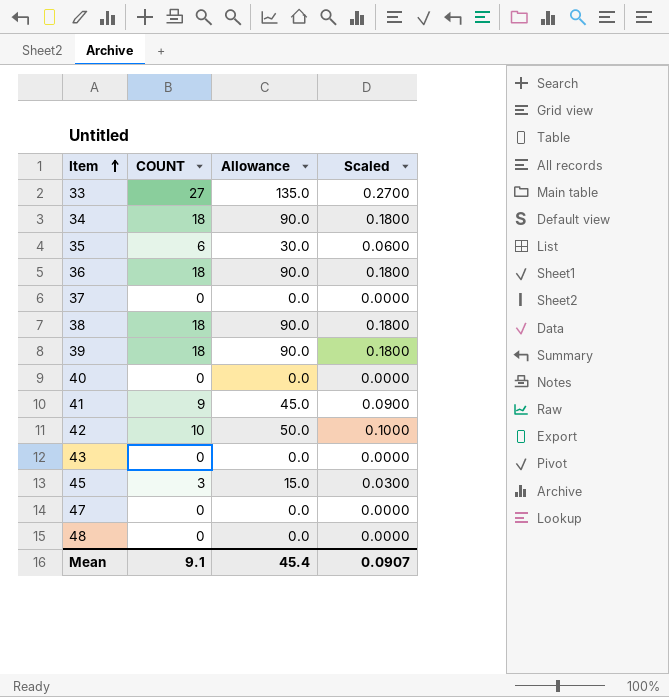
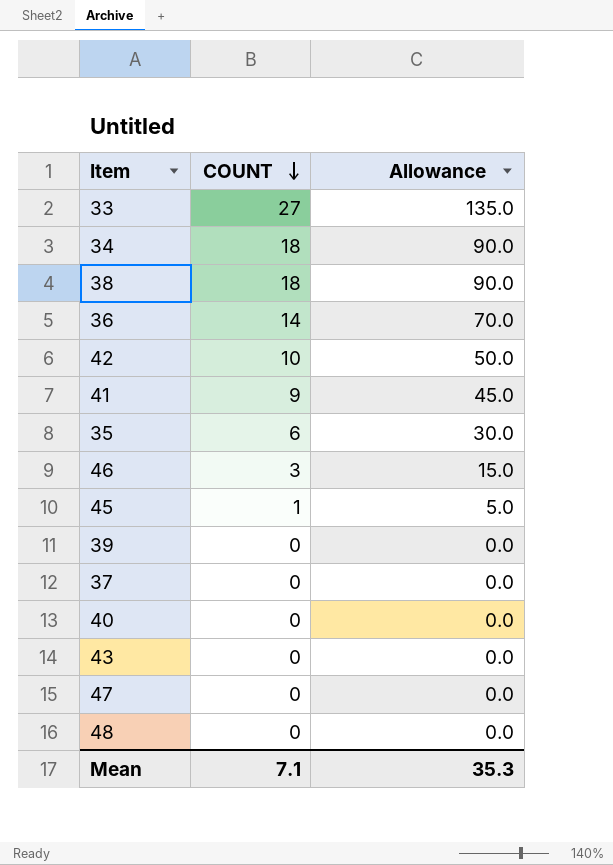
row order: Item ascending -> COUNT descending
column Scaled | formula: [COUNT] * 0.01 -> none
36 | COUNT: 18 -> 14
36 | Allowance: 90.0 -> 70.0
row 46: none -> 3 | 15.0
45 | COUNT: 3 -> 1
45 | Allowance: 15.0 -> 5.0
39 | COUNT: 18 -> 0
39 | Allowance: 90.0 -> 0.0
Mean | COUNT: 9.1 -> 7.1
Mean | Allowance: 45.4 -> 35.3

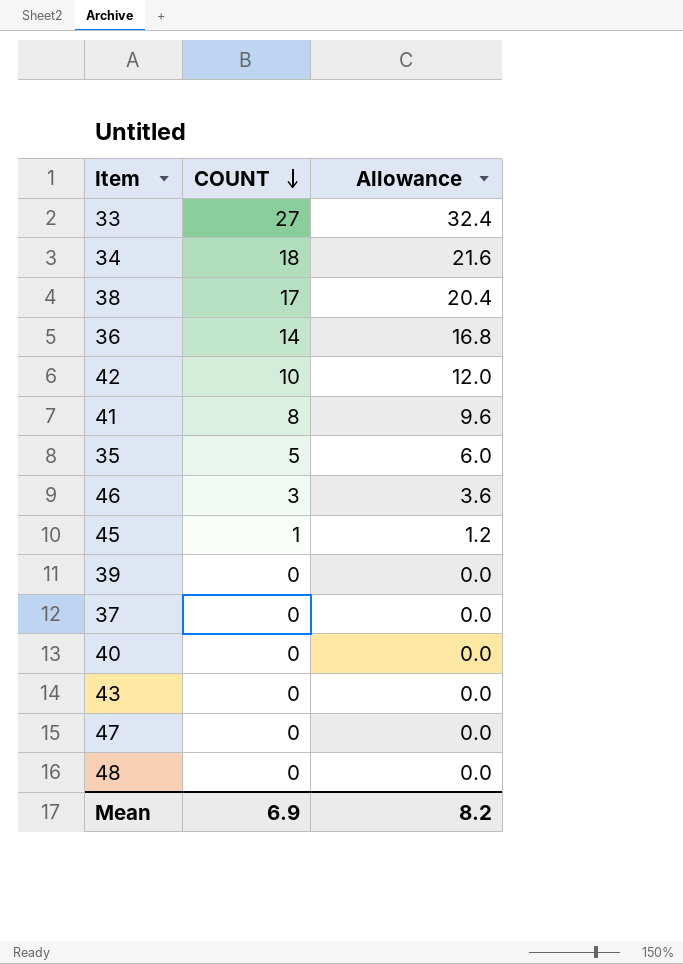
column Allowance | formula: [COUNT] * 5 -> [COUNT] * 1.2
38 | COUNT: 18 -> 17
41 | COUNT: 9 -> 8
35 | COUNT: 6 -> 5
Mean | COUNT: 7.1 -> 6.9
Mean | Allowance: 35.3 -> 8.2

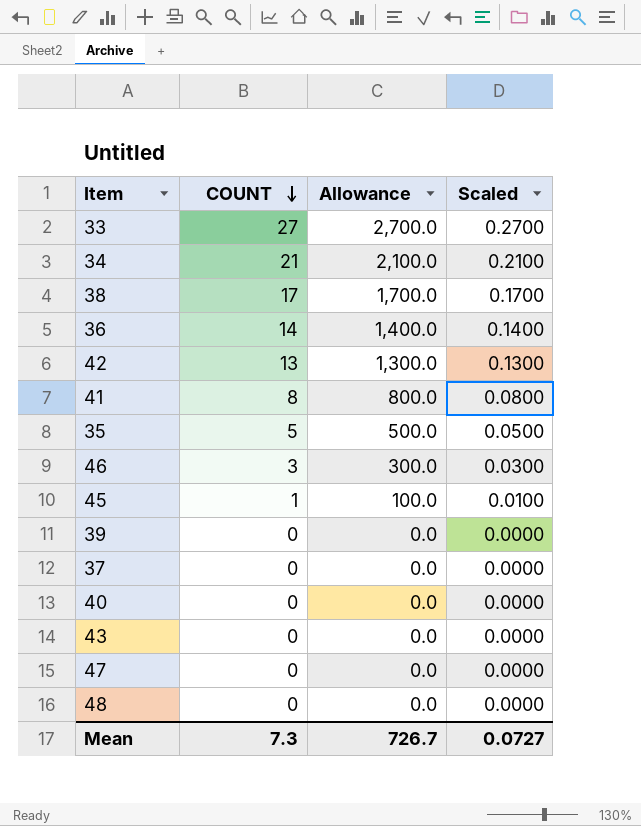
column Allowance | formula: [COUNT] * 1.2 -> [COUNT] * 100
column Scaled | formula: none -> [COUNT] * 0.01
34 | COUNT: 18 -> 21
42 | COUNT: 10 -> 13
Mean | COUNT: 6.9 -> 7.3
Mean | Allowance: 8.2 -> 726.7

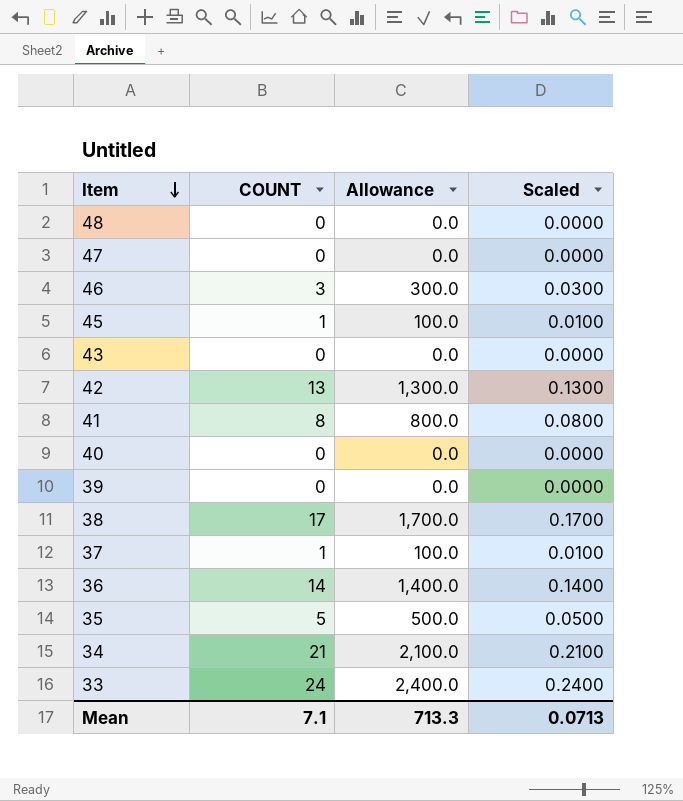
row order: COUNT descending -> Item descending
37 | COUNT: 0 -> 1
37 | Allowance: 0.0 -> 100.0
37 | Scaled: 0.0000 -> 0.0100
33 | COUNT: 27 -> 24
33 | Allowance: 2,700.0 -> 2,400.0
33 | Scaled: 0.2700 -> 0.2400
Mean | COUNT: 7.3 -> 7.1
Mean | Allowance: 726.7 -> 713.3
Mean | Scaled: 0.0727 -> 0.0713

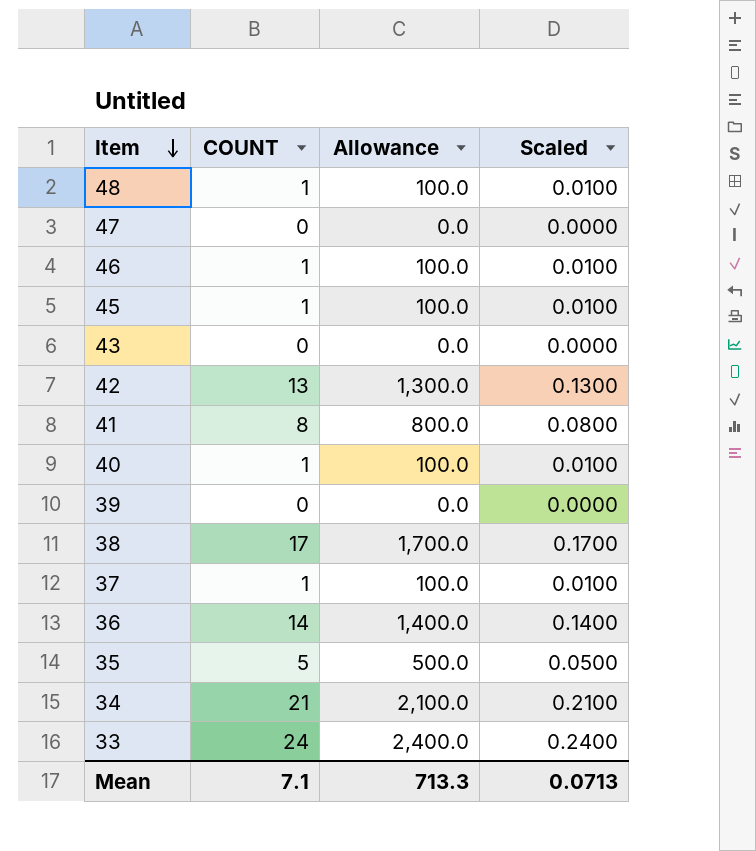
48 | COUNT: 0 -> 1
48 | Allowance: 0.0 -> 100.0
48 | Scaled: 0.0000 -> 0.0100
46 | COUNT: 3 -> 1
46 | Allowance: 300.0 -> 100.0
46 | Scaled: 0.0300 -> 0.0100
40 | COUNT: 0 -> 1
40 | Allowance: 0.0 -> 100.0
40 | Scaled: 0.0000 -> 0.0100

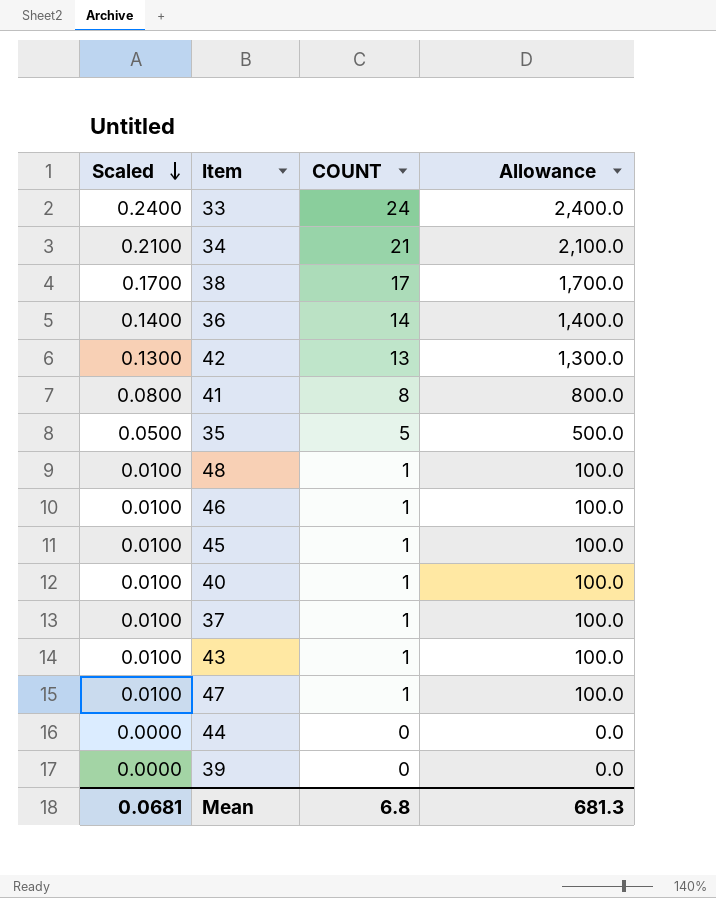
row order: Item descending -> Scaled descending
column Scaled | position: 4 -> 1
43 | Scaled: 0.0000 -> 0.0100
43 | COUNT: 0 -> 1
43 | Allowance: 0.0 -> 100.0
47 | Scaled: 0.0000 -> 0.0100
47 | COUNT: 0 -> 1
47 | Allowance: 0.0 -> 100.0
row 44: none -> 0.0000 | 0 | 0.0
Mean | Scaled: 0.0713 -> 0.0681
Mean | COUNT: 7.1 -> 6.8
Mean | Allowance: 713.3 -> 681.3

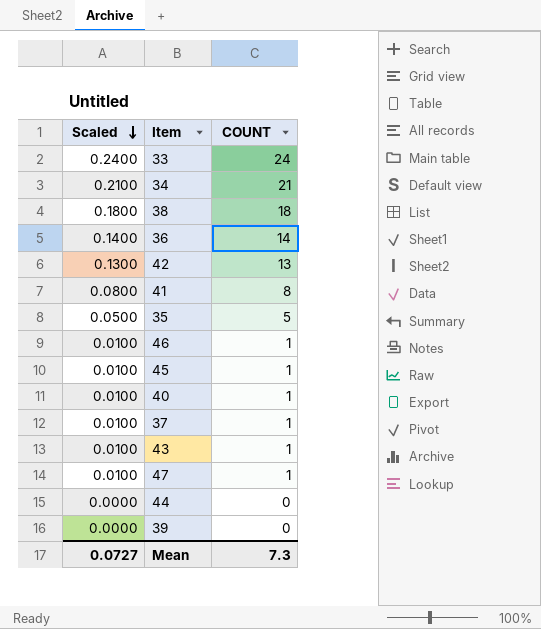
column Allowance | formula: [COUNT] * 100 -> none
row 48: 0.0100 | 1 | 100.0 -> none
38 | Scaled: 0.1700 -> 0.1800
38 | COUNT: 17 -> 18
Mean | Scaled: 0.0681 -> 0.0727
Mean | COUNT: 6.8 -> 7.3

